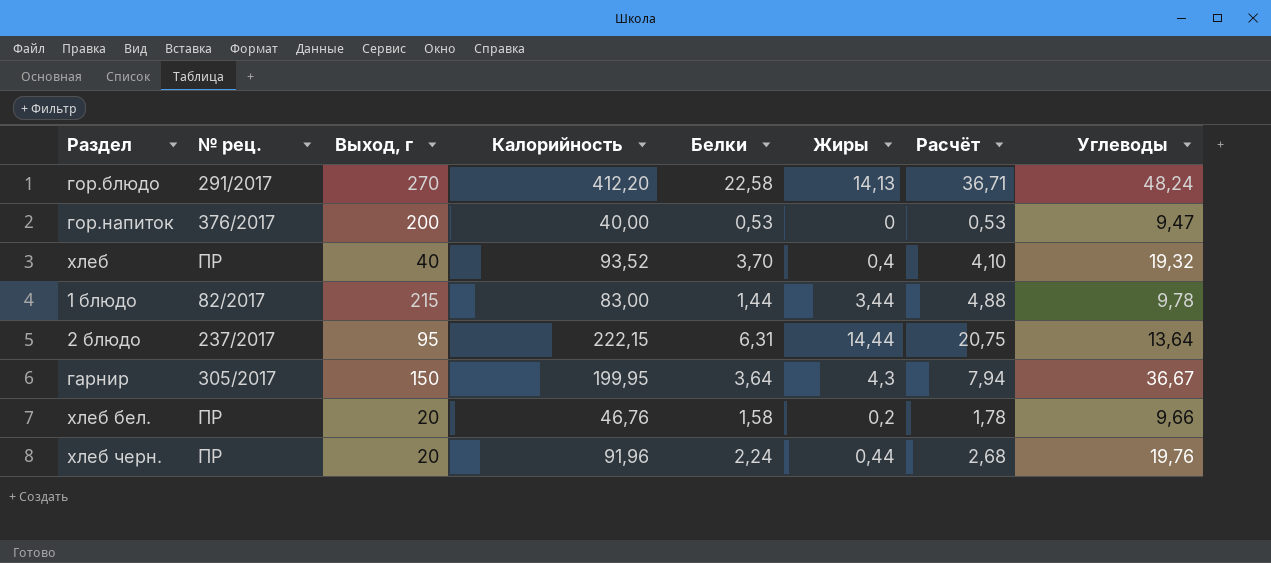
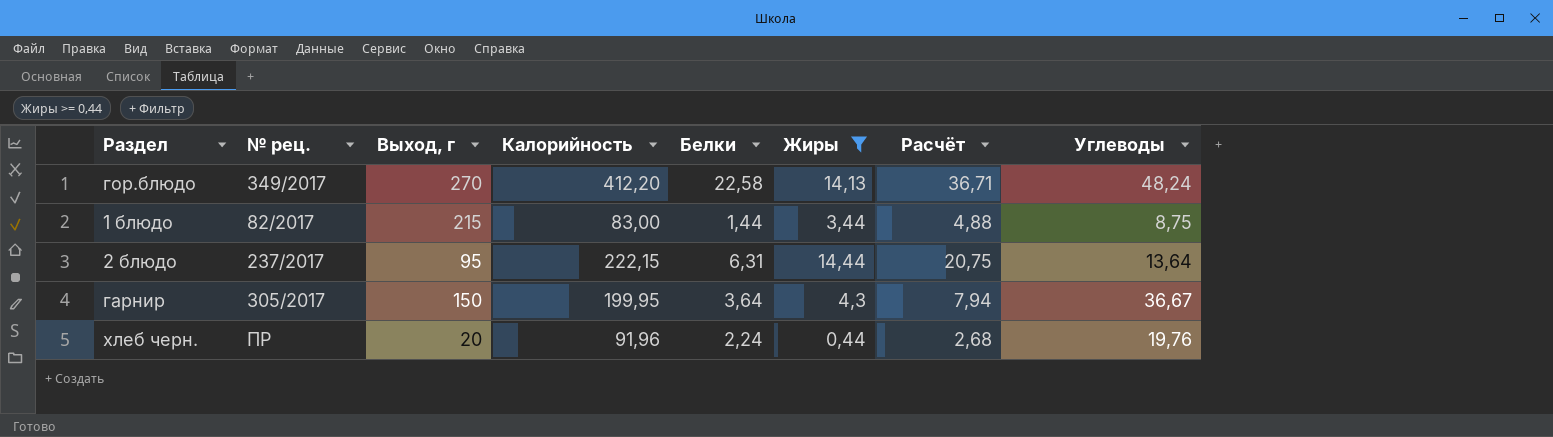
filter: none -> Жиры >= 0,44
гор.блюдо | № рец.: 291/2017 -> 349/2017
1 блюдо | Углеводы: 9,78 -> 8,75

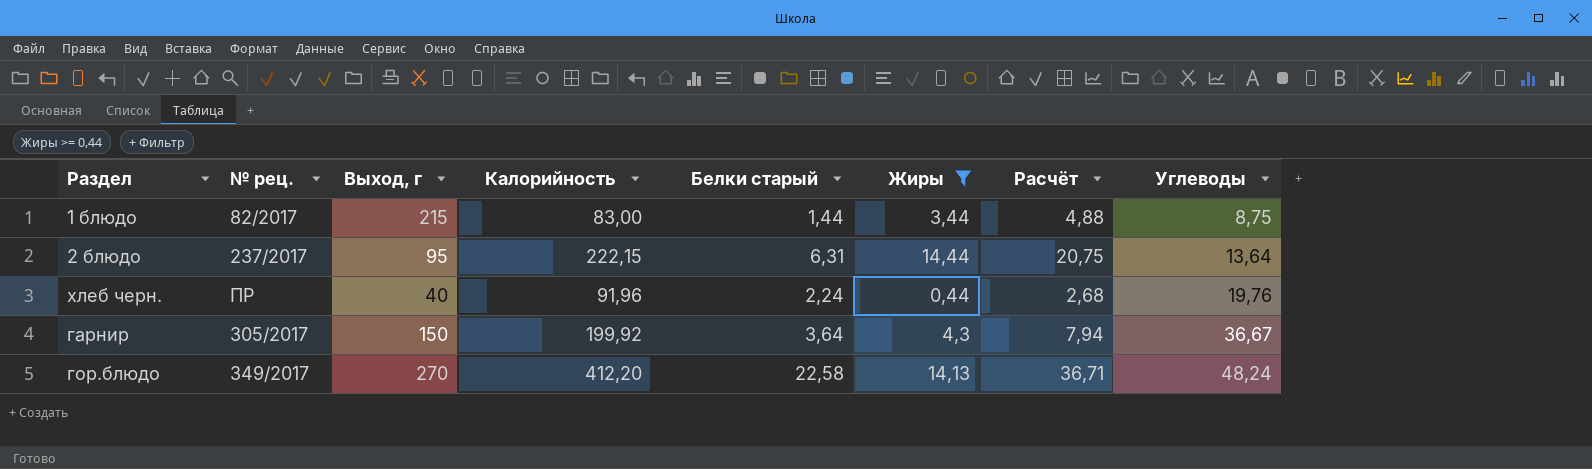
row order: none -> Углеводы ascending
column name: Белки -> Белки старый
хлеб черн. | Выход, г: 20 -> 40
гарнир | Калорийность: 199,95 -> 199,92

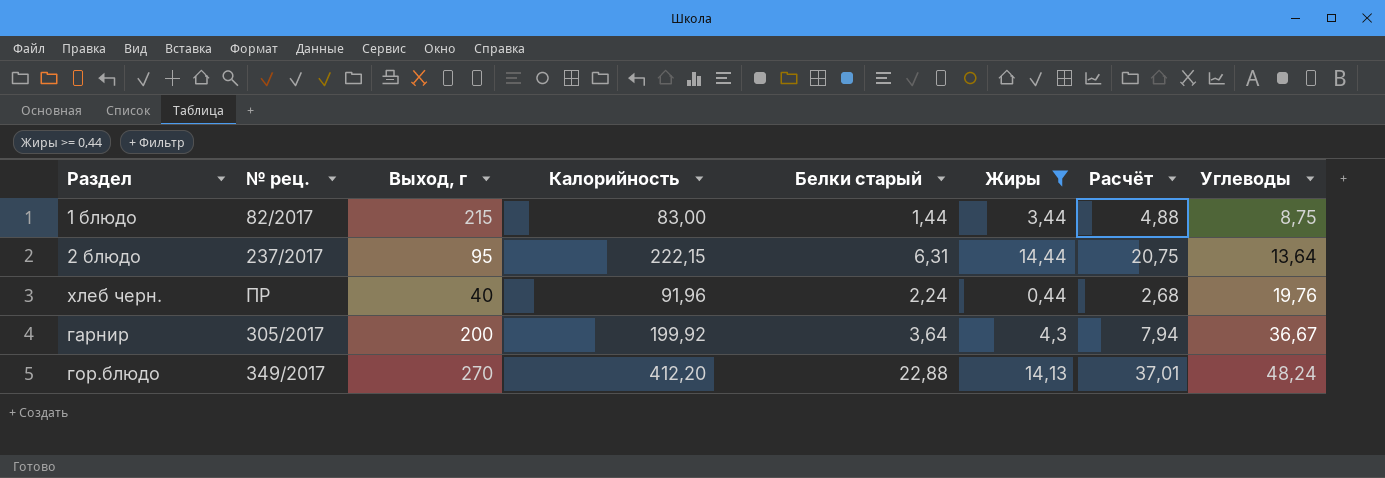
гарнир | Выход, г: 150 -> 200
гор.блюдо | Белки старый: 22,58 -> 22,88
гор.блюдо | Расчёт: 36,71 -> 37,01

